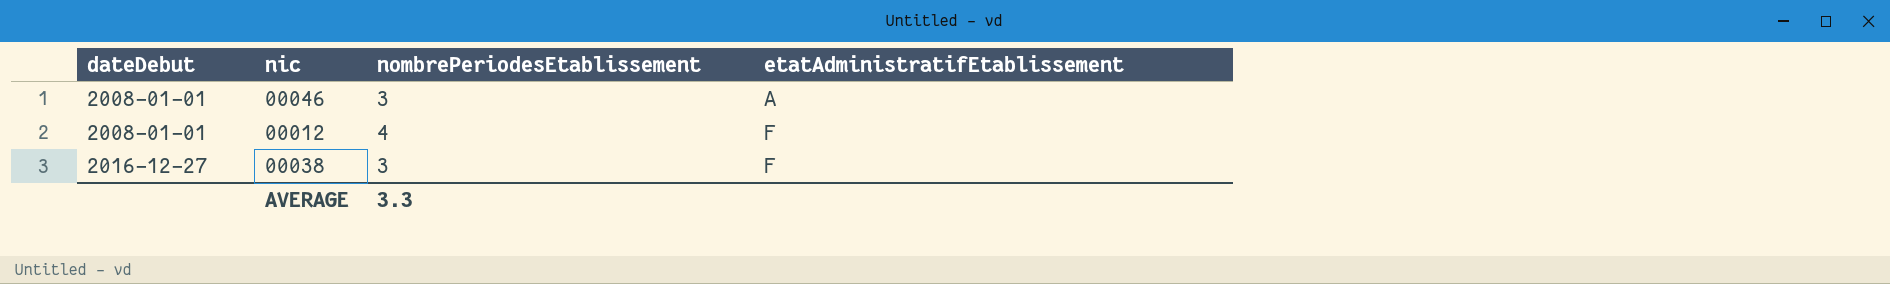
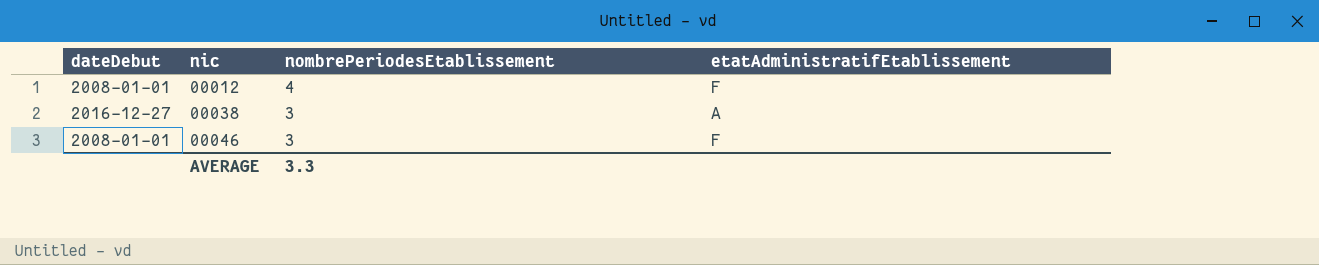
row order: dateDebut ascending -> nic ascending
00038 | etatAdministratifEtablissement: F -> A
00046 | etatAdministratifEtablissement: A -> F

